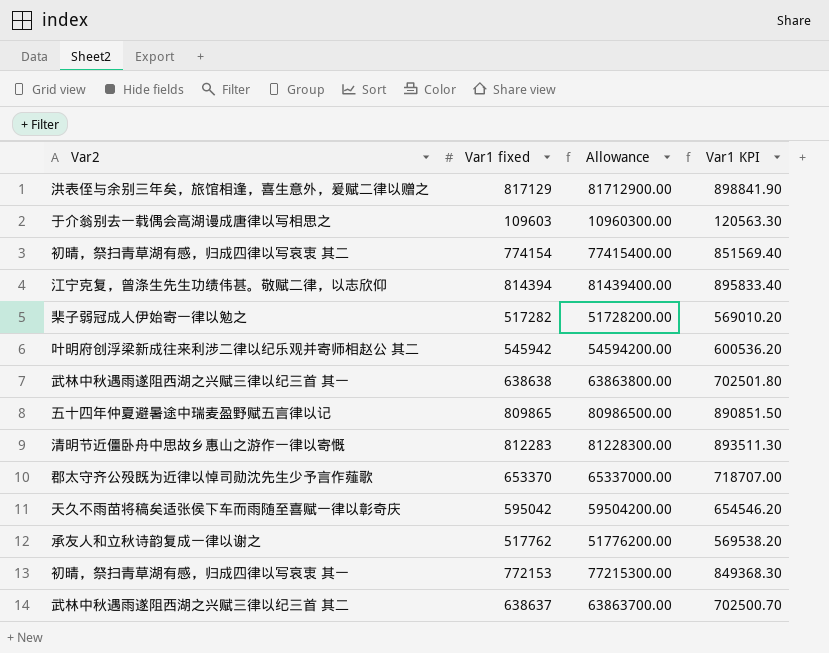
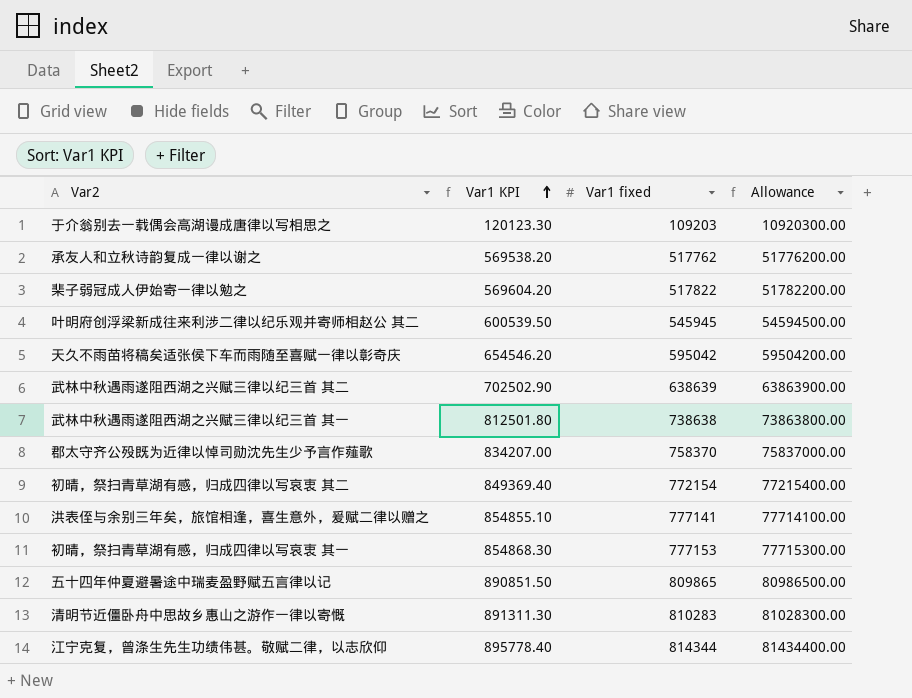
row order: none -> Var1 KPI ascending
column Var1 KPI | position: 4 -> 2
于介翁别去一载偶会高湖谩成唐律以写相思之 | Var1 KPI: 120563.30 -> 120123.30
于介翁别去一载偶会高湖谩成唐律以写相思之 | Var1 fixed: 109603 -> 109203
于介翁别去一载偶会高湖谩成唐律以写相思之 | Allowance: 10960300.00 -> 10920300.00
棐子弱冠成人伊始寄一律以勉之 | Var1 KPI: 569010.20 -> 569604.20
棐子弱冠成人伊始寄一律以勉之 | Var1 fixed: 517282 -> 517822
棐子弱冠成人伊始寄一律以勉之 | Allowance: 51728200.00 -> 51782200.00
叶明府创浮梁新成往来利涉二律以纪乐观并寄师相赵公 其二 | Var1 KPI: 600536.20 -> 600539.50
叶明府创浮梁新成往来利涉二律以纪乐观并寄师相赵公 其二 | Var1 fixed: 545942 -> 545945
叶明府创浮梁新成往来利涉二律以纪乐观并寄师相赵公 其二 | Allowance: 54594200.00 -> 54594500.00
武林中秋遇雨遂阻西湖之兴赋三律以纪三首 其二 | Var1 KPI: 702500.70 -> 702502.90
武林中秋遇雨遂阻西湖之兴赋三律以纪三首 其二 | Var1 fixed: 638637 -> 638639
武林中秋遇雨遂阻西湖之兴赋三律以纪三首 其二 | Allowance: 63863700.00 -> 63863900.00
武林中秋遇雨遂阻西湖之兴赋三律以纪三首 其一 | Var1 KPI: 702501.80 -> 812501.80
武林中秋遇雨遂阻西湖之兴赋三律以纪三首 其一 | Var1 fixed: 638638 -> 738638
武林中秋遇雨遂阻西湖之兴赋三律以纪三首 其一 | Allowance: 63863800.00 -> 73863800.00
郡太守齐公殁既为近律以悼司勋沈先生少予言作薤歌 | Var1 KPI: 718707.00 -> 834207.00
郡太守齐公殁既为近律以悼司勋沈先生少予言作薤歌 | Var1 fixed: 653370 -> 758370
郡太守齐公殁既为近律以悼司勋沈先生少予言作薤歌 | Allowance: 65337000.00 -> 75837000.00
初晴，祭扫青草湖有感，归成四律以写哀衷 其二 | Var1 KPI: 851569.40 -> 849369.40
初晴，祭扫青草湖有感，归成四律以写哀衷 其二 | Var1 fixed: 774154 -> 772154
初晴，祭扫青草湖有感，归成四律以写哀衷 其二 | Allowance: 77415400.00 -> 77215400.00
洪表侄与余别三年矣，旅馆相逢，喜生意外，爰赋二律以赠之 | Var1 KPI: 898841.90 -> 854855.10
洪表侄与余别三年矣，旅馆相逢，喜生意外，爰赋二律以赠之 | Var1 fixed: 817129 -> 777141
洪表侄与余别三年矣，旅馆相逢，喜生意外，爰赋二律以赠之 | Allowance: 81712900.00 -> 77714100.00
初晴，祭扫青草湖有感，归成四律以写哀衷 其一 | Var1 KPI: 849368.30 -> 854868.30
初晴，祭扫青草湖有感，归成四律以写哀衷 其一 | Var1 fixed: 772153 -> 777153
初晴，祭扫青草湖有感，归成四律以写哀衷 其一 | Allowance: 77215300.00 -> 77715300.00
清明节近僵卧舟中思故乡惠山之游作一律以寄慨 | Var1 KPI: 893511.30 -> 891311.30
清明节近僵卧舟中思故乡惠山之游作一律以寄慨 | Var1 fixed: 812283 -> 810283
清明节近僵卧舟中思故乡惠山之游作一律以寄慨 | Allowance: 81228300.00 -> 81028300.00
江宁克复，曾涤生先生功绩伟甚。敬赋二律，以志欣仰 | Var1 KPI: 895833.40 -> 895778.40
江宁克复，曾涤生先生功绩伟甚。敬赋二律，以志欣仰 | Var1 fixed: 814394 -> 814344
江宁克复，曾涤生先生功绩伟甚。敬赋二律，以志欣仰 | Allowance: 81439400.00 -> 81434400.00

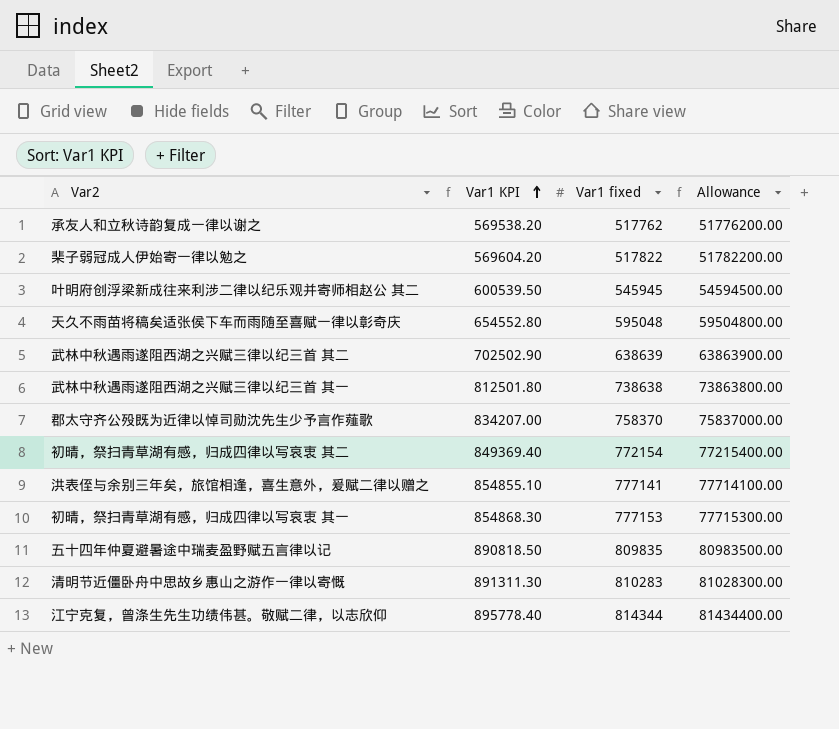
row 于介翁别去一载偶会高湖谩成唐律以写相思之: 120123.30 | 109203 | 10920300.00 -> none
天久不雨苗将稿矣适张侯下车而雨随至喜赋一律以彰奇庆 | Var1 KPI: 654546.20 -> 654552.80
天久不雨苗将稿矣适张侯下车而雨随至喜赋一律以彰奇庆 | Var1 fixed: 595042 -> 595048
天久不雨苗将稿矣适张侯下车而雨随至喜赋一律以彰奇庆 | Allowance: 59504200.00 -> 59504800.00
五十四年仲夏避暑途中瑞麦盈野赋五言律以记 | Var1 KPI: 890851.50 -> 890818.50
五十四年仲夏避暑途中瑞麦盈野赋五言律以记 | Var1 fixed: 809865 -> 809835
五十四年仲夏避暑途中瑞麦盈野赋五言律以记 | Allowance: 80986500.00 -> 80983500.00

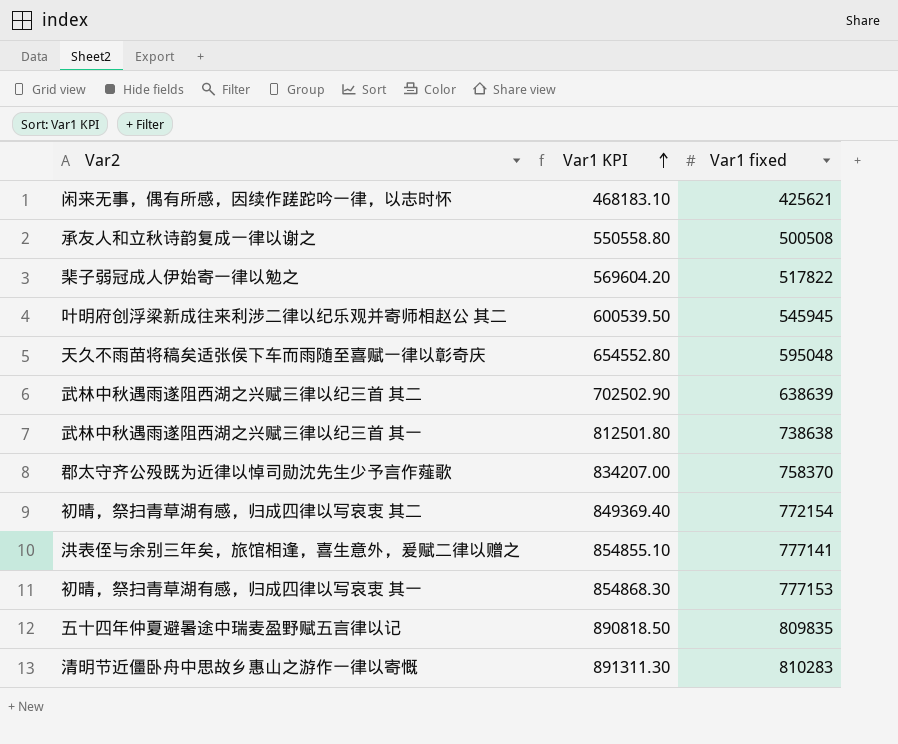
column Allowance | formula: [Var1 fixed] * 100 -> none
row 江宁克复，曾涤生先生功绩伟甚。敬赋二律，以志欣仰: 895778.40 | 814344 | 81434400.00 -> none
row 闲来无事，偶有所感，因续作蹉跎吟一律，以志时怀: none -> 468183.10 | 425621
承友人和立秋诗韵复成一律以谢之 | Var1 KPI: 569538.20 -> 550558.80
承友人和立秋诗韵复成一律以谢之 | Var1 fixed: 517762 -> 500508

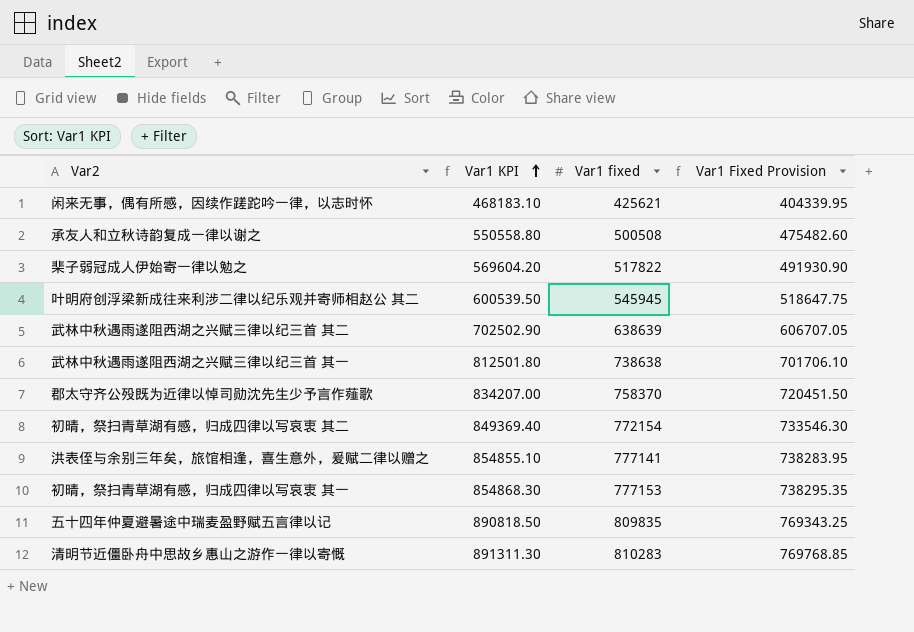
column Var1 Fixed Provision | formula: none -> [Var1 fixed] * 0.95
row 天久不雨苗将稿矣适张侯下车而雨随至喜赋一律以彰奇庆: 654552.80 | 595048 -> none

